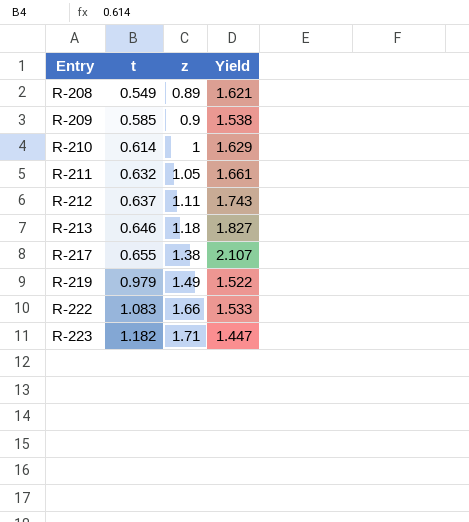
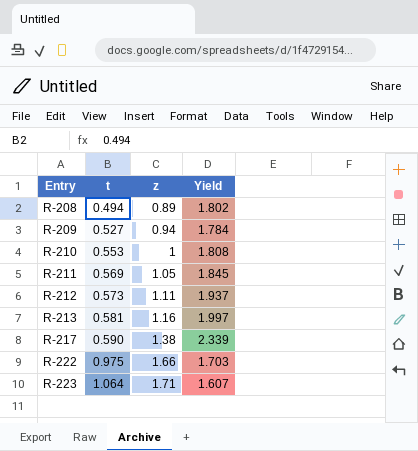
row R-219: 0.979 | 1.49 | 1.522 -> none
R-208 | t: 0.549 -> 0.494
R-208 | Yield: 1.621 -> 1.802
R-209 | t: 0.585 -> 0.527
R-209 | z: 0.9 -> 0.94
R-209 | Yield: 1.538 -> 1.784
R-210 | t: 0.614 -> 0.553
R-210 | Yield: 1.629 -> 1.808
R-211 | t: 0.632 -> 0.569
R-211 | Yield: 1.661 -> 1.845
R-212 | t: 0.637 -> 0.573
R-212 | Yield: 1.743 -> 1.937
R-213 | t: 0.646 -> 0.581
R-213 | z: 1.18 -> 1.16
R-213 | Yield: 1.827 -> 1.997
R-217 | t: 0.655 -> 0.590
R-217 | Yield: 2.107 -> 2.339
R-222 | t: 1.083 -> 0.975
R-222 | Yield: 1.533 -> 1.703
R-223 | t: 1.182 -> 1.064
R-223 | Yield: 1.447 -> 1.607

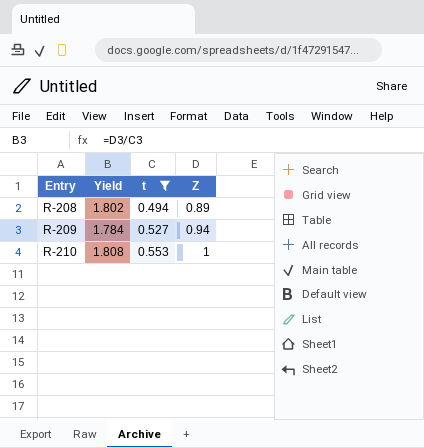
filter: none -> t <= 0.553
column Yield | position: 4 -> 2
column name: z -> Z

